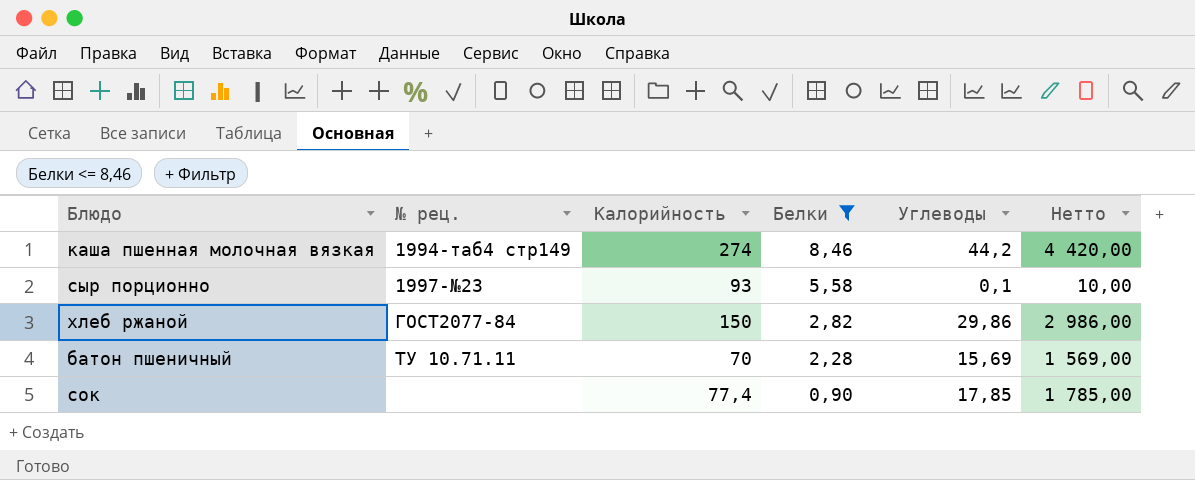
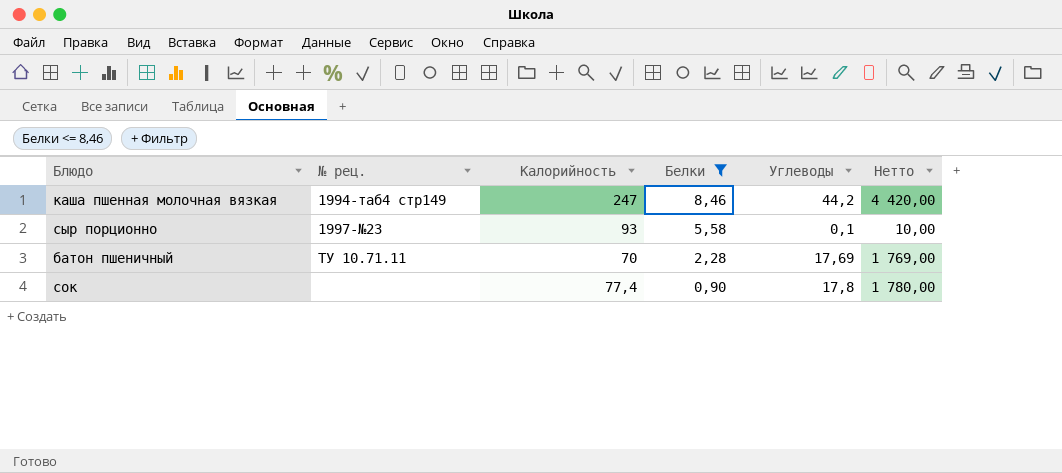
row хлеб ржаной: ГОСТ2077-84 | 150 | 2,82 | 29,86 | 2 986,00 -> none
каша пшенная молочная вязкая | Калорийность: 274 -> 247
батон пшеничный | Углеводы: 15,69 -> 17,69
батон пшеничный | Нетто: 1 569,00 -> 1 769,00
сок | Углеводы: 17,85 -> 17,8
сок | Нетто: 1 785,00 -> 1 780,00

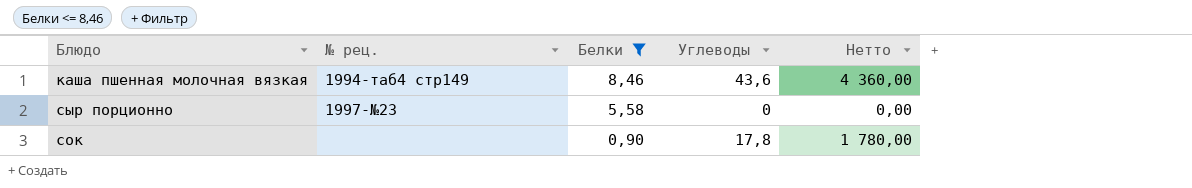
column Калорийность | position: 3 -> none
row батон пшеничный: ТУ 10.71.11 | 70 | 2,28 | 17,69 | 1 769,00 -> none
каша пшенная молочная вязкая | Углеводы: 44,2 -> 43,6
каша пшенная молочная вязкая | Нетто: 4 420,00 -> 4 360,00
сыр порционно | Углеводы: 0,1 -> 0
сыр порционно | Нетто: 10,00 -> 0,00

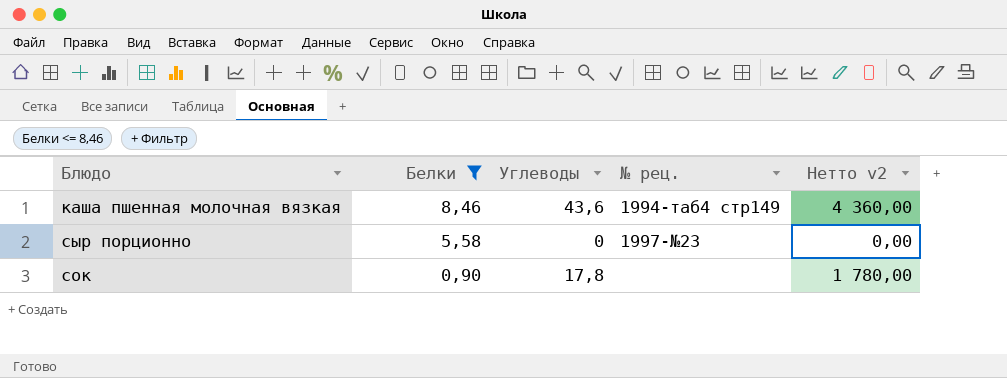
column № рец. | position: 2 -> 4
column name: Нетто -> Нетто v2

